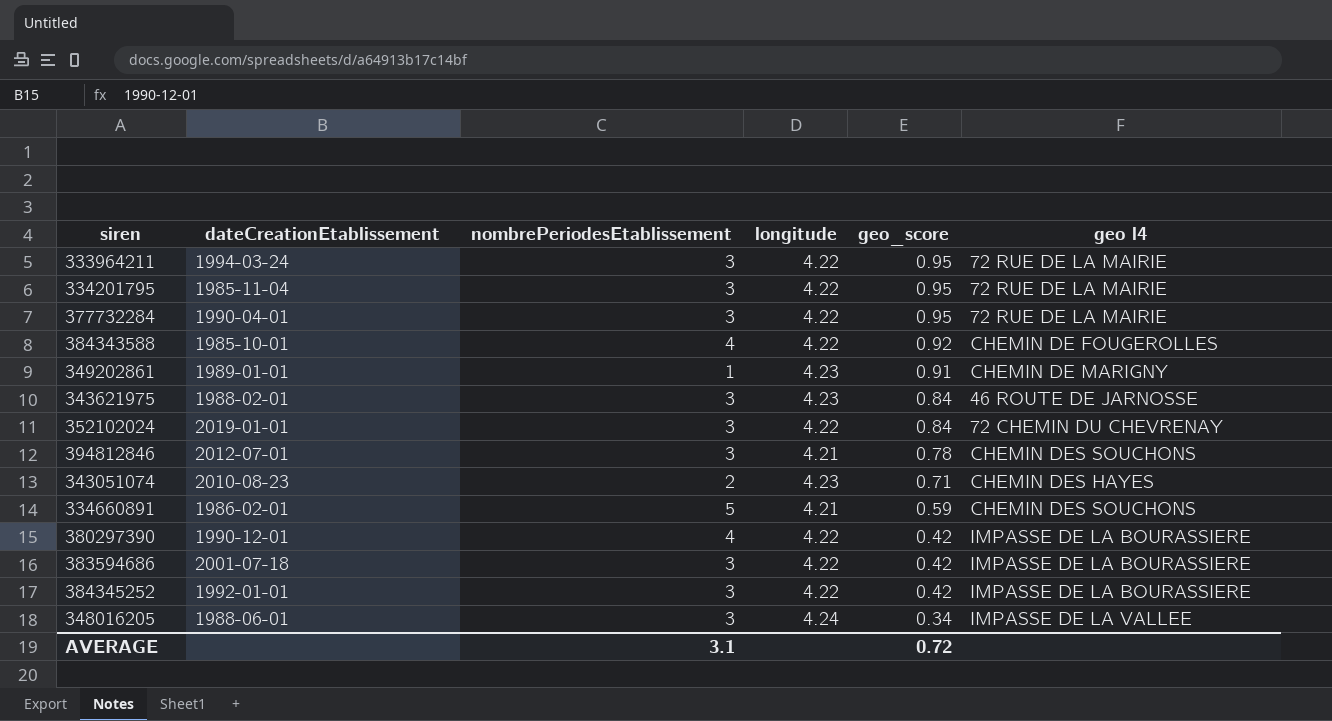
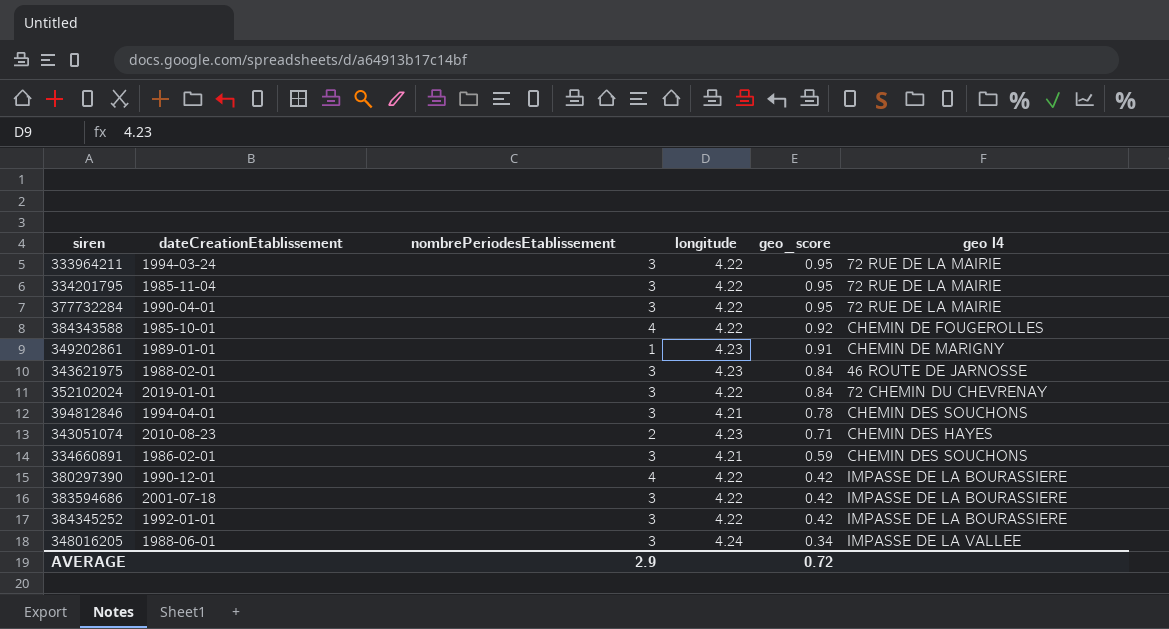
394812846 | dateCreationEtablissement: 2012-07-01 -> 1994-04-01
334660891 | nombrePeriodesEtablissement: 5 -> 3
AVERAGE | nombrePeriodesEtablissement: 3.1 -> 2.9

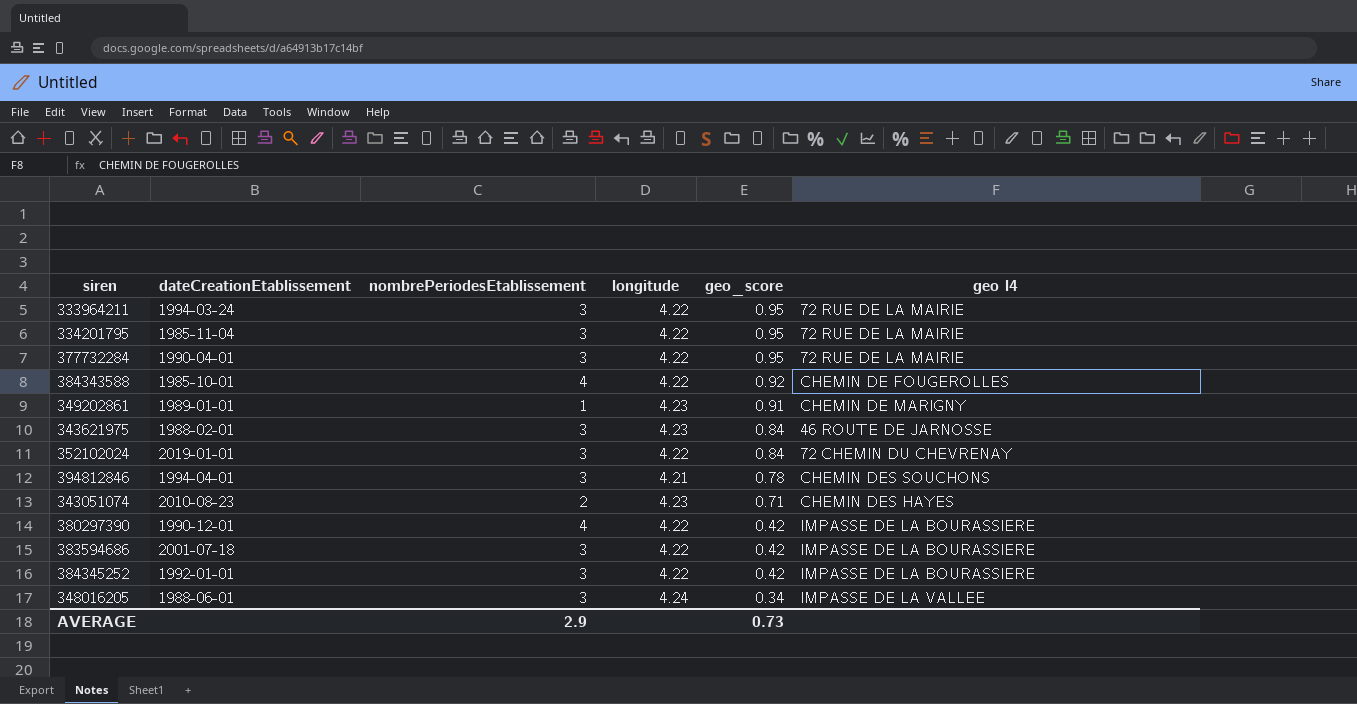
row 334660891: 1986-02-01 | 3 | 4.21 | 0.59 | CHEMIN DES SOUCHONS -> none
AVERAGE | geo_score: 0.72 -> 0.73

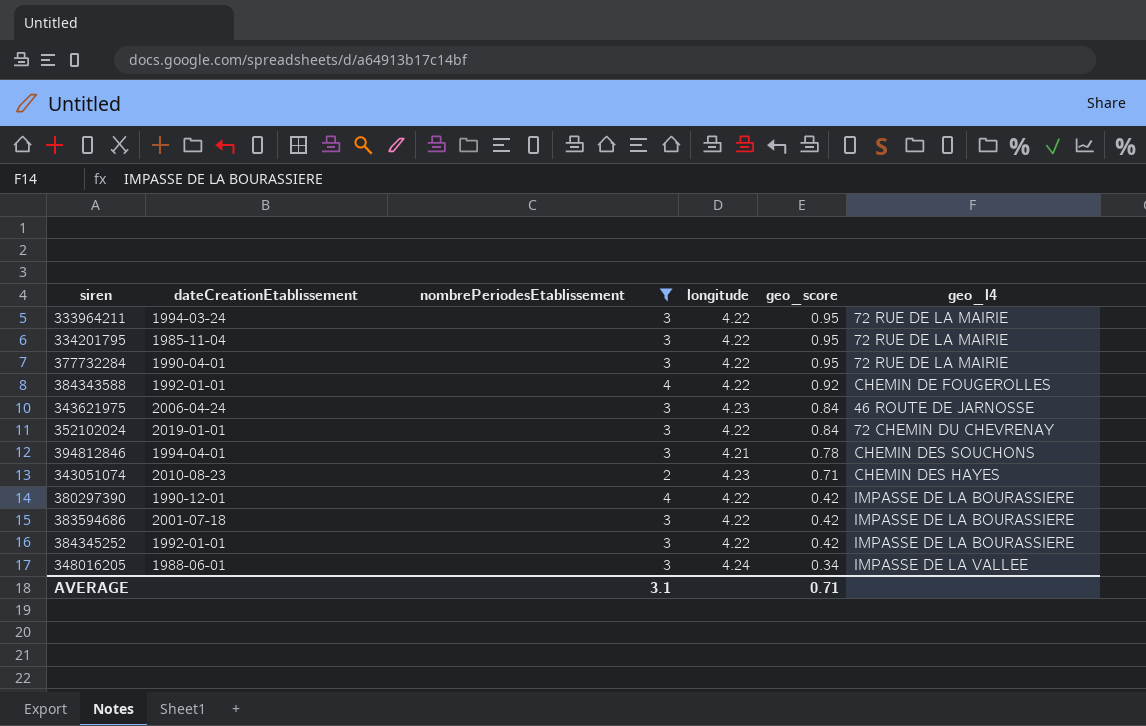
filter: none -> nombrePeriodesEtablissement != 1
column name: geo l4 -> geo_l4
384343588 | dateCreationEtablissement: 1985-10-01 -> 1992-01-01
343621975 | dateCreationEtablissement: 1988-02-01 -> 2006-04-24
AVERAGE | nombrePeriodesEtablissement: 2.9 -> 3.1
AVERAGE | geo_score: 0.73 -> 0.71

